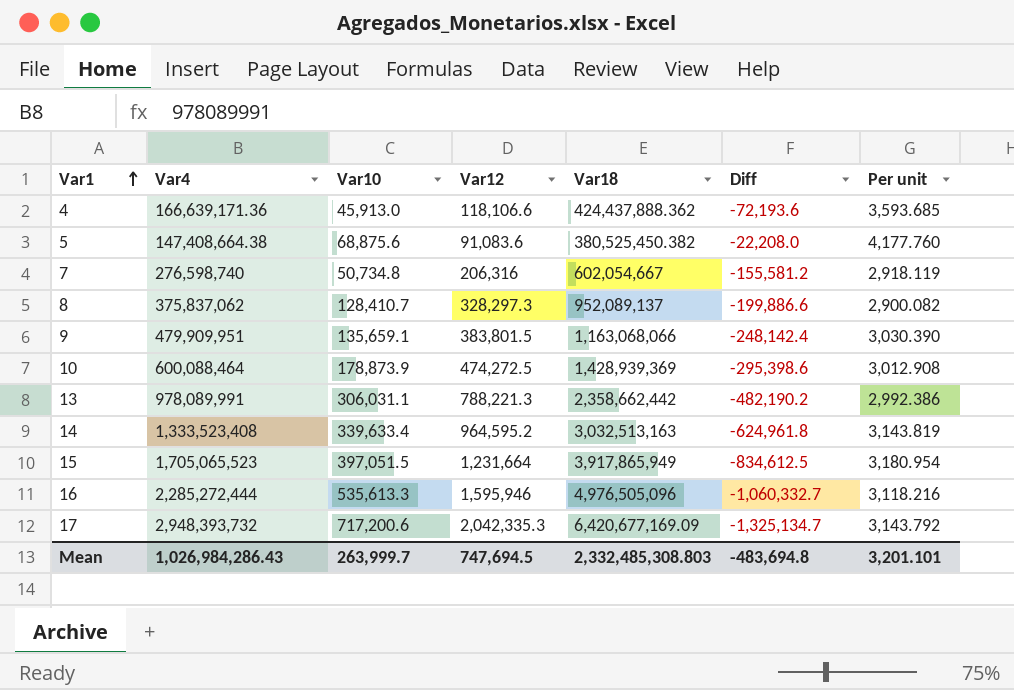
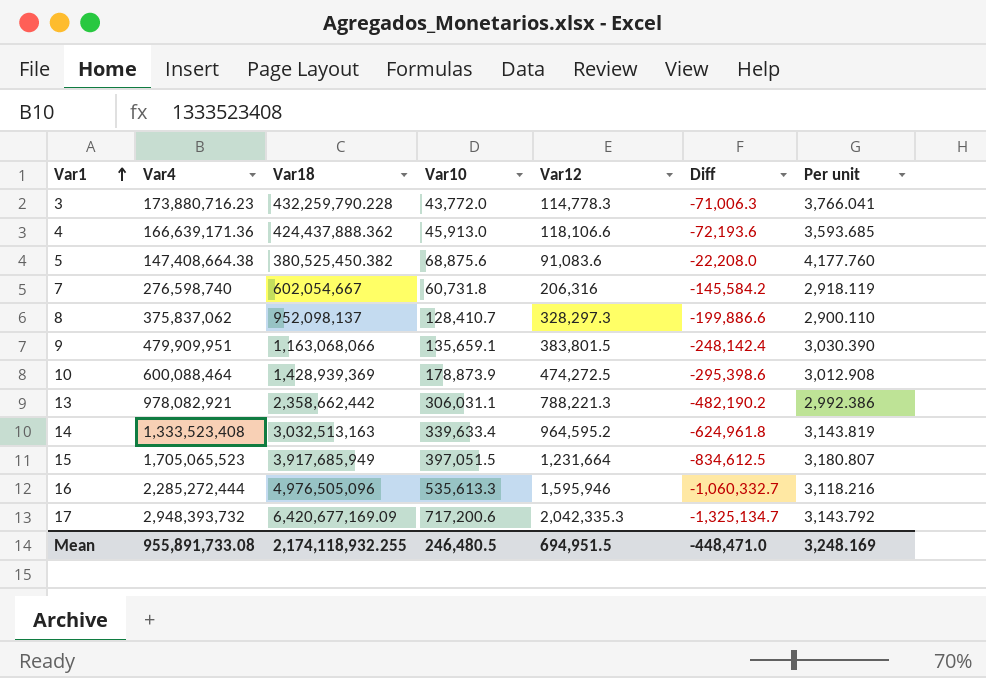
column Var18 | position: 5 -> 3
row 3: none -> 173,880,716.23 | 432,259,790.228 | 43,772.0 | 114,778.3 | -71,006.3 | 3,766.041
7 | Var10: 50,734.8 -> 60,731.8
7 | Diff: -155,581.2 -> -145,584.2
8 | Var18: 952,089,137 -> 952,098,137
8 | Per unit: 2,900.082 -> 2,900.110
13 | Var4: 978,089,991 -> 978,082,921
15 | Var18: 3,917,865,949 -> 3,917,685,949
15 | Per unit: 3,180.954 -> 3,180.807
Mean | Var4: 1,026,984,286.43 -> 955,891,733.08
Mean | Var18: 2,332,485,308.803 -> 2,174,118,932.255
Mean | Var10: 263,999.7 -> 246,480.5
Mean | Var12: 747,694.5 -> 694,951.5
Mean | Diff: -483,694.8 -> -448,471.0
Mean | Per unit: 3,201.101 -> 3,248.169

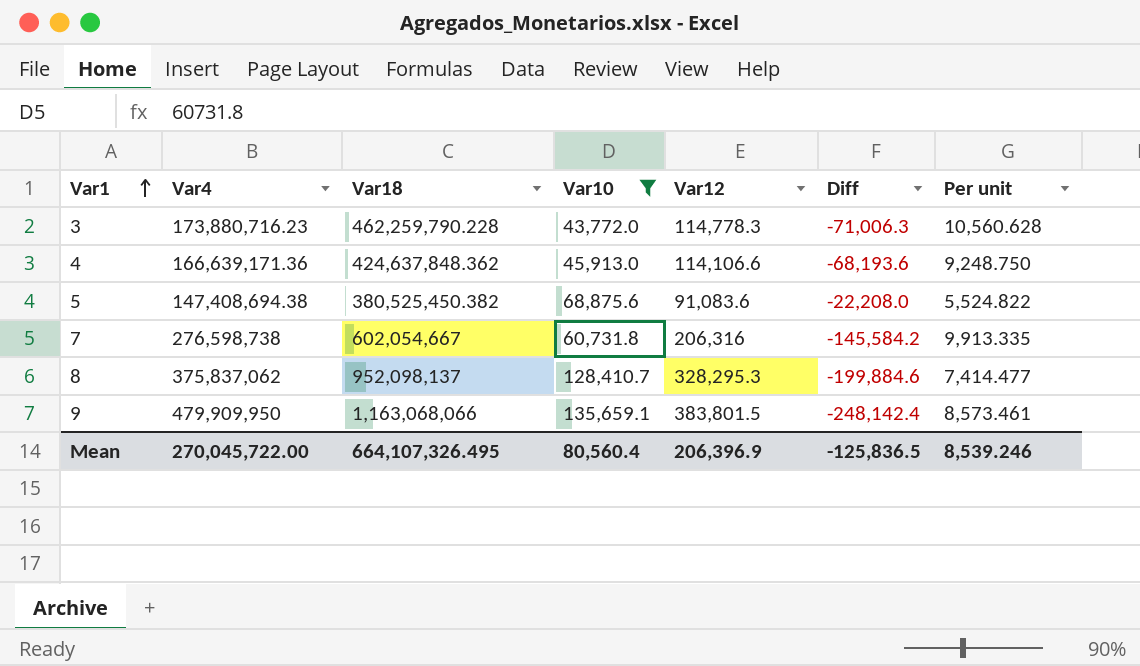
filter: none -> Var10 <= 135,659.1
column Per unit | formula: [Var18] / [Var12] -> [Var18] / [Var10]
3 | Var18: 432,259,790.228 -> 462,259,790.228
4 | Var18: 424,437,888.362 -> 424,637,848.362
4 | Var12: 118,106.6 -> 114,106.6
4 | Diff: -72,193.6 -> -68,193.6
5 | Var4: 147,408,664.38 -> 147,408,694.38
7 | Var4: 276,598,740 -> 276,598,738
8 | Var12: 328,297.3 -> 328,295.3
8 | Diff: -199,886.6 -> -199,884.6
9 | Var4: 479,909,951 -> 479,909,950
Mean | Var4: 955,891,733.08 -> 270,045,722.00
Mean | Var18: 2,174,118,932.255 -> 664,107,326.495
Mean | Var10: 246,480.5 -> 80,560.4
Mean | Var12: 694,951.5 -> 206,396.9
Mean | Diff: -448,471.0 -> -125,836.5
Mean | Per unit: 3,248.169 -> 8,539.246

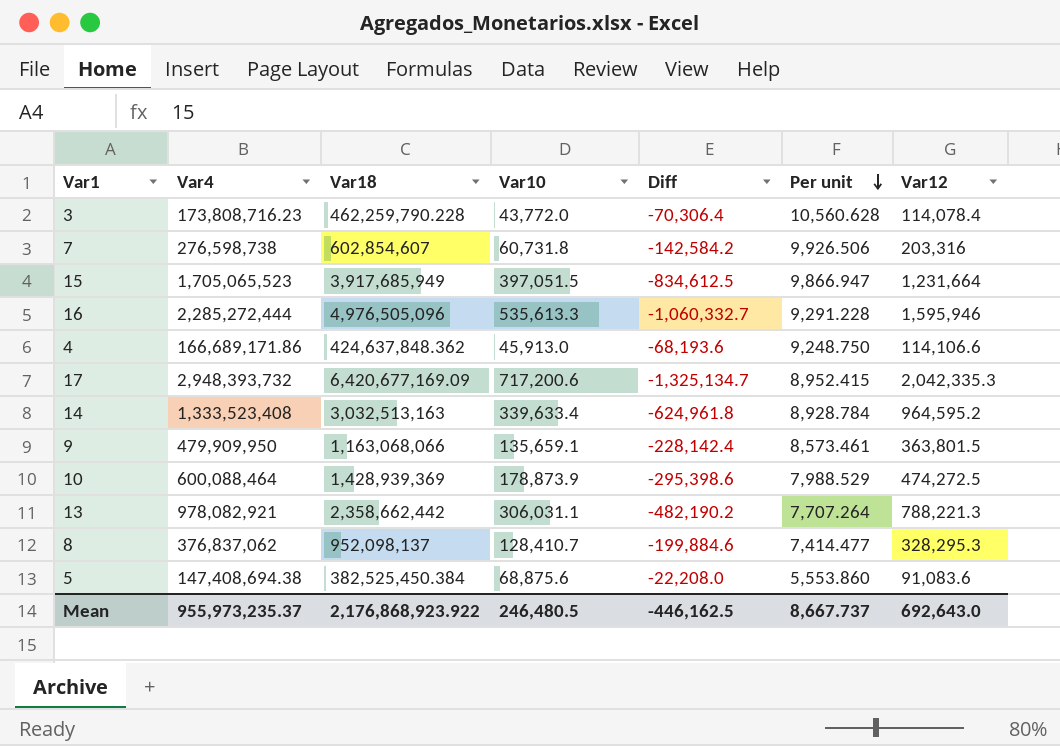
filter: Var10 <= 135,659.1 -> none
row order: Var1 ascending -> Per unit descending
column Var12 | position: 5 -> 7
3 | Var4: 173,880,716.23 -> 173,808,716.23
3 | Diff: -71,006.3 -> -70,306.4
3 | Var12: 114,778.3 -> 114,078.4
7 | Var18: 602,054,667 -> 602,854,607
7 | Diff: -145,584.2 -> -142,584.2
7 | Per unit: 9,913.335 -> 9,926.506
7 | Var12: 206,316 -> 203,316
4 | Var4: 166,639,171.36 -> 166,689,171.86
9 | Diff: -248,142.4 -> -228,142.4
9 | Var12: 383,801.5 -> 363,801.5
8 | Var4: 375,837,062 -> 376,837,062
5 | Var18: 380,525,450.382 -> 382,525,450.384
5 | Per unit: 5,524.822 -> 5,553.860
Mean | Var4: 270,045,722.00 -> 955,973,235.37
Mean | Var18: 664,107,326.495 -> 2,176,868,923.922
Mean | Var10: 80,560.4 -> 246,480.5
Mean | Diff: -125,836.5 -> -446,162.5
Mean | Per unit: 8,539.246 -> 8,667.737
Mean | Var12: 206,396.9 -> 692,643.0

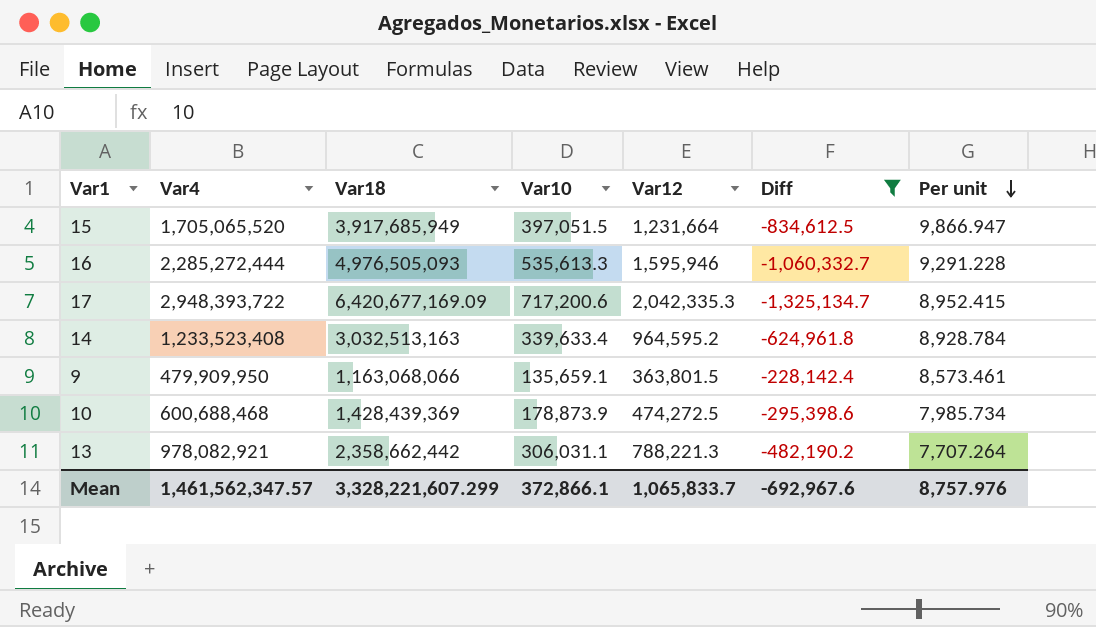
filter: none -> Diff <= -228,142.4
column Var12 | position: 7 -> 5
15 | Var4: 1,705,065,523 -> 1,705,065,520
16 | Var18: 4,976,505,096 -> 4,976,505,093
17 | Var4: 2,948,393,732 -> 2,948,393,722
14 | Var4: 1,333,523,408 -> 1,233,523,408
10 | Var4: 600,088,464 -> 600,688,468
10 | Var18: 1,428,939,369 -> 1,428,439,369
10 | Per unit: 7,988.529 -> 7,985.734
Mean | Var4: 955,973,235.37 -> 1,461,562,347.57
Mean | Var18: 2,176,868,923.922 -> 3,328,221,607.299
Mean | Var10: 246,480.5 -> 372,866.1
Mean | Var12: 692,643.0 -> 1,065,833.7
Mean | Diff: -446,162.5 -> -692,967.6
Mean | Per unit: 8,667.737 -> 8,757.976

